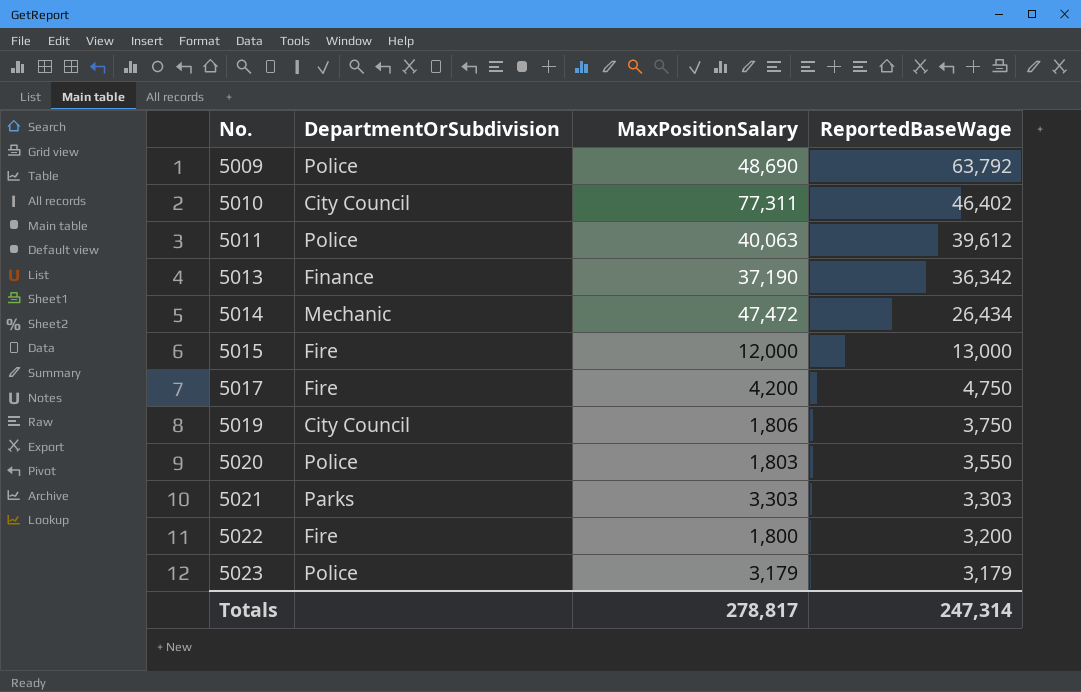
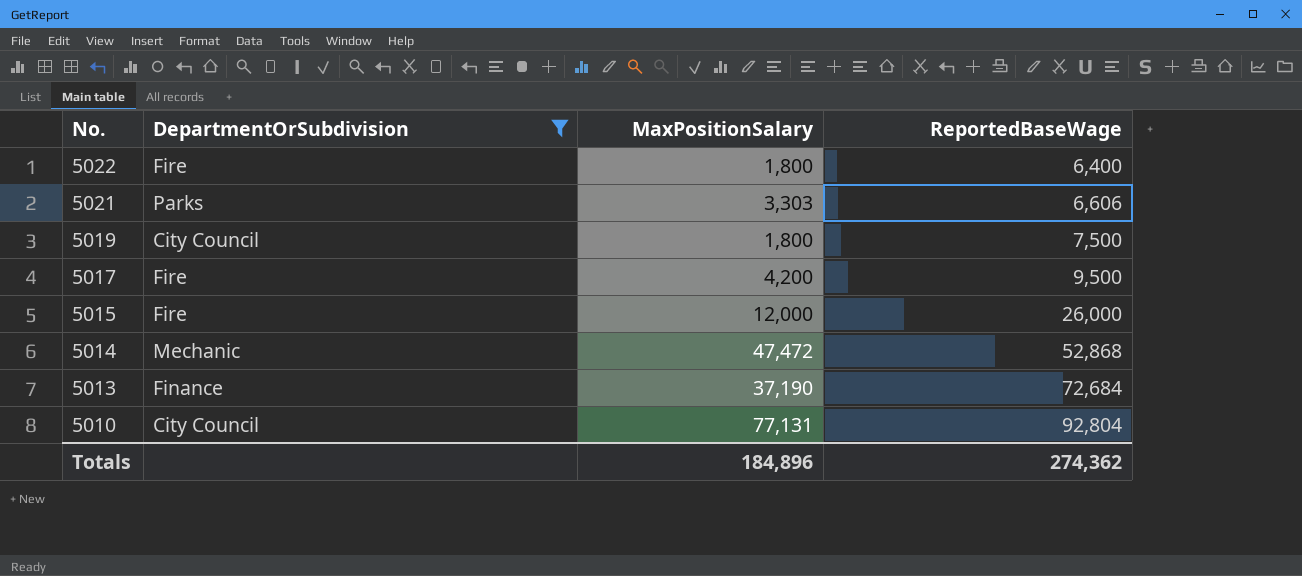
filter: none -> DepartmentOrSubdivision != Police
row order: No. ascending -> No. descending
5022 | ReportedBaseWage: 3,200 -> 6,400
5021 | ReportedBaseWage: 3,303 -> 6,606
5019 | MaxPositionSalary: 1,806 -> 1,800
5019 | ReportedBaseWage: 3,750 -> 7,500
5017 | ReportedBaseWage: 4,750 -> 9,500
5015 | ReportedBaseWage: 13,000 -> 26,000
5014 | ReportedBaseWage: 26,434 -> 52,868
5013 | ReportedBaseWage: 36,342 -> 72,684
5010 | MaxPositionSalary: 77,311 -> 77,131
5010 | ReportedBaseWage: 46,402 -> 92,804
Totals | MaxPositionSalary: 278,817 -> 184,896
Totals | ReportedBaseWage: 247,314 -> 274,362

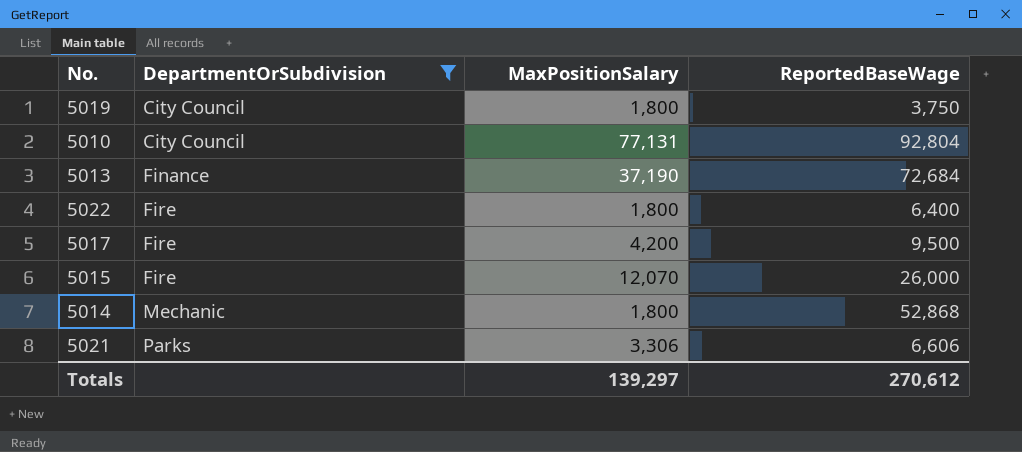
row order: No. descending -> DepartmentOrSubdivision ascending
5019 | ReportedBaseWage: 7,500 -> 3,750
5015 | MaxPositionSalary: 12,000 -> 12,070
5014 | MaxPositionSalary: 47,472 -> 1,800
5021 | MaxPositionSalary: 3,303 -> 3,306
Totals | MaxPositionSalary: 184,896 -> 139,297
Totals | ReportedBaseWage: 274,362 -> 270,612

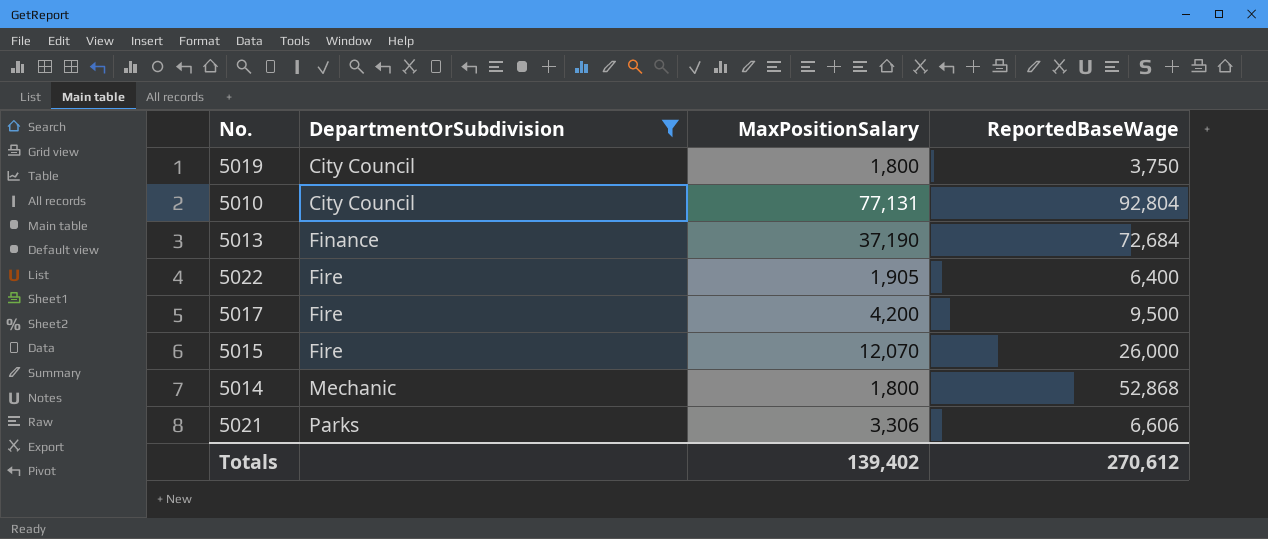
5022 | MaxPositionSalary: 1,800 -> 1,905
Totals | MaxPositionSalary: 139,297 -> 139,402

